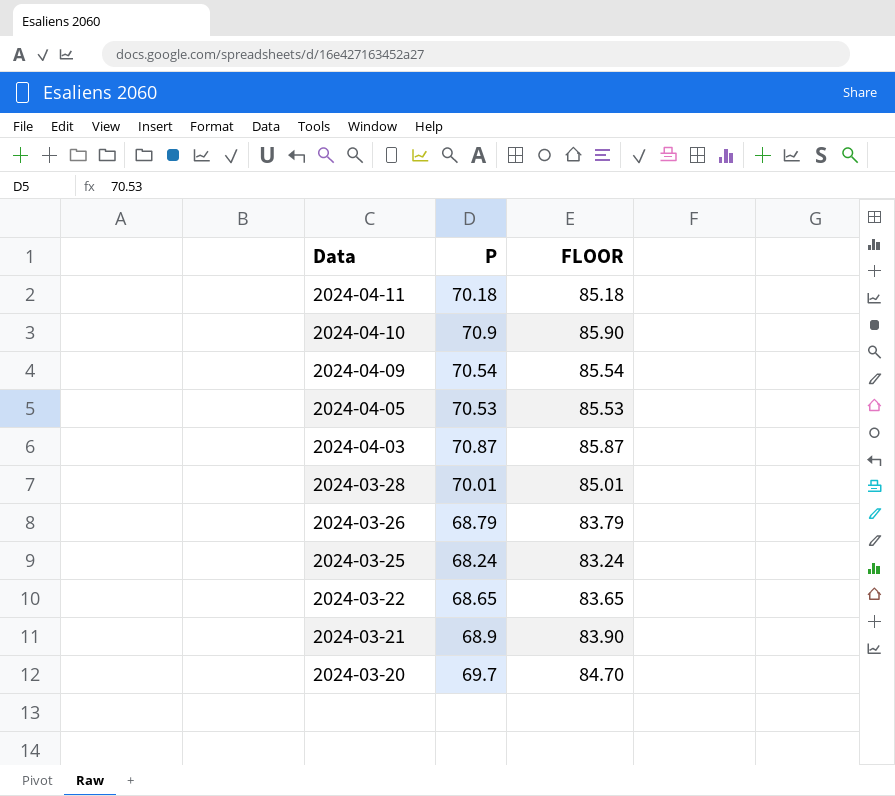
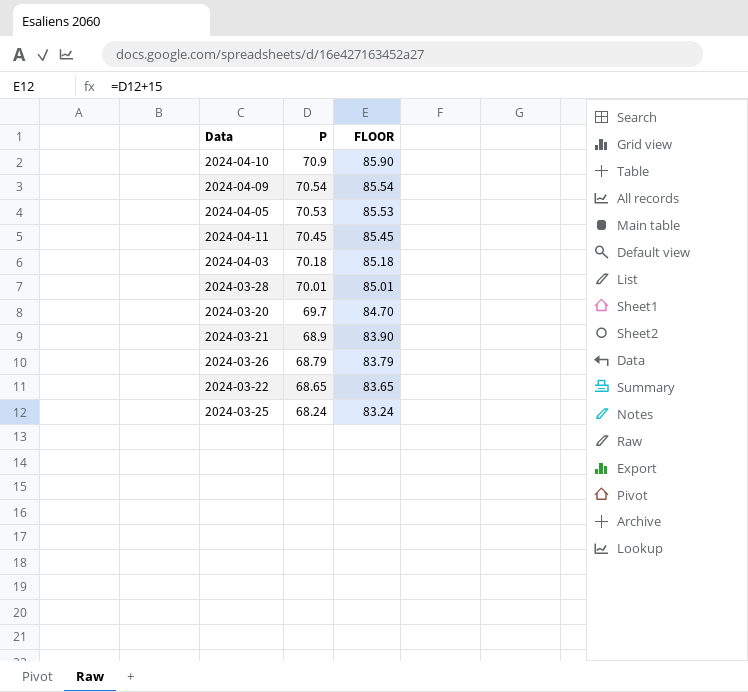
row order: Data descending -> P descending
2024-04-11 | P: 70.18 -> 70.45
2024-04-11 | FLOOR: 85.18 -> 85.45
2024-04-03 | P: 70.87 -> 70.18
2024-04-03 | FLOOR: 85.87 -> 85.18

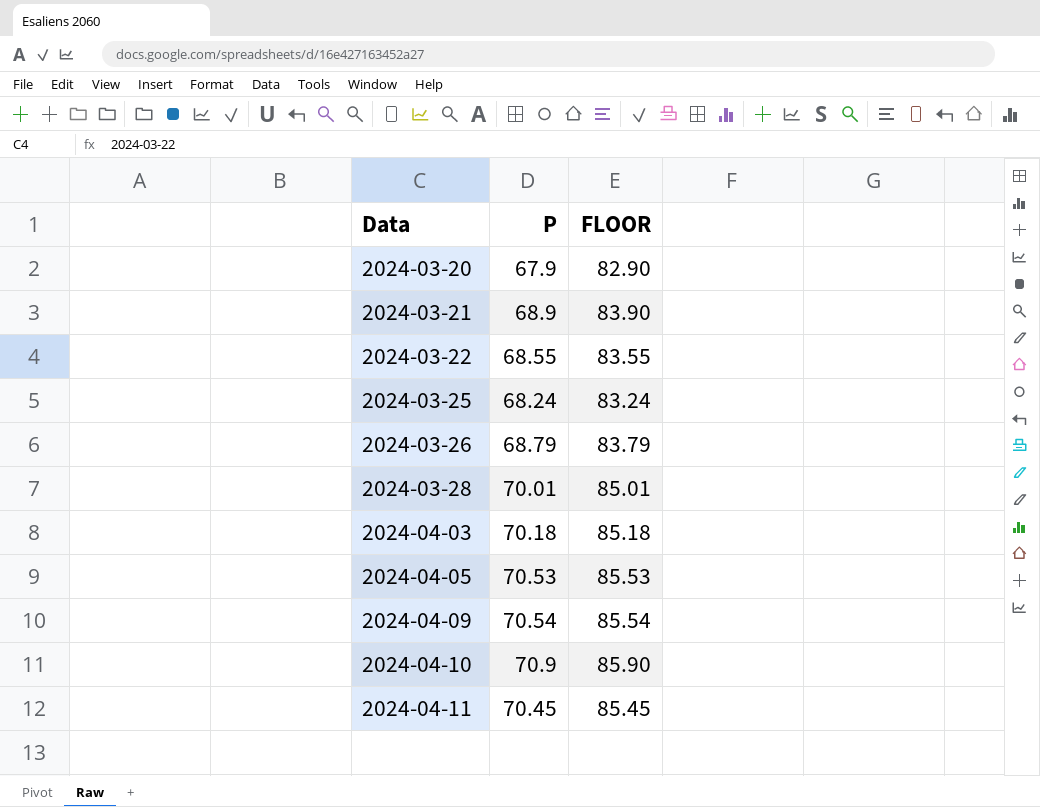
row order: P descending -> Data ascending
2024-03-20 | P: 69.7 -> 67.9
2024-03-20 | FLOOR: 84.70 -> 82.90
2024-03-22 | P: 68.65 -> 68.55
2024-03-22 | FLOOR: 83.65 -> 83.55

